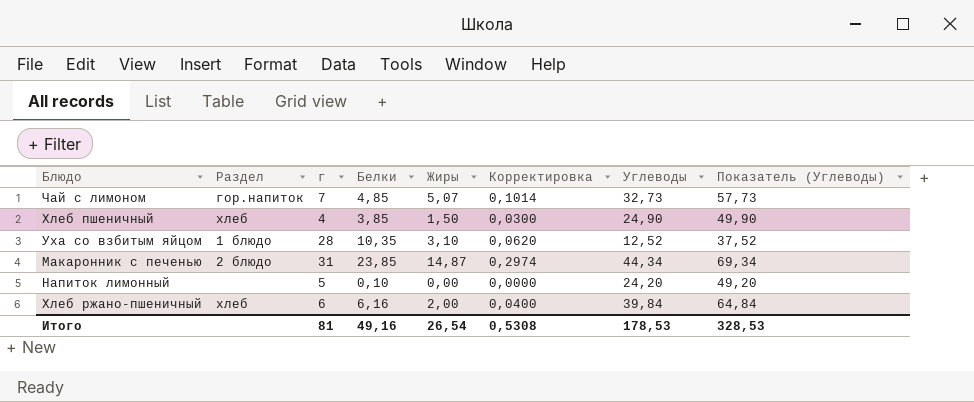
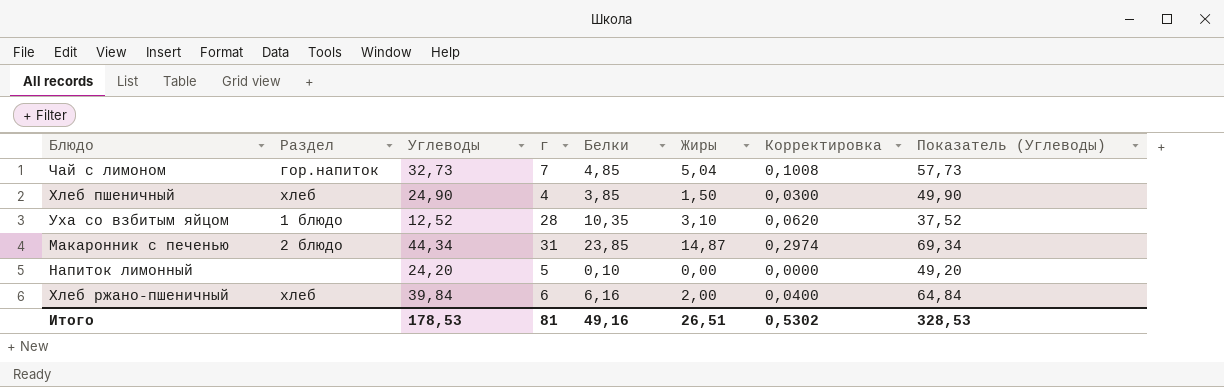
column Углеводы | position: 7 -> 3
Чай с лимоном | Жиры: 5,07 -> 5,04
Чай с лимоном | Корректировка: 0,1014 -> 0,1008
Итого | Жиры: 26,54 -> 26,51
Итого | Корректировка: 0,5308 -> 0,5302

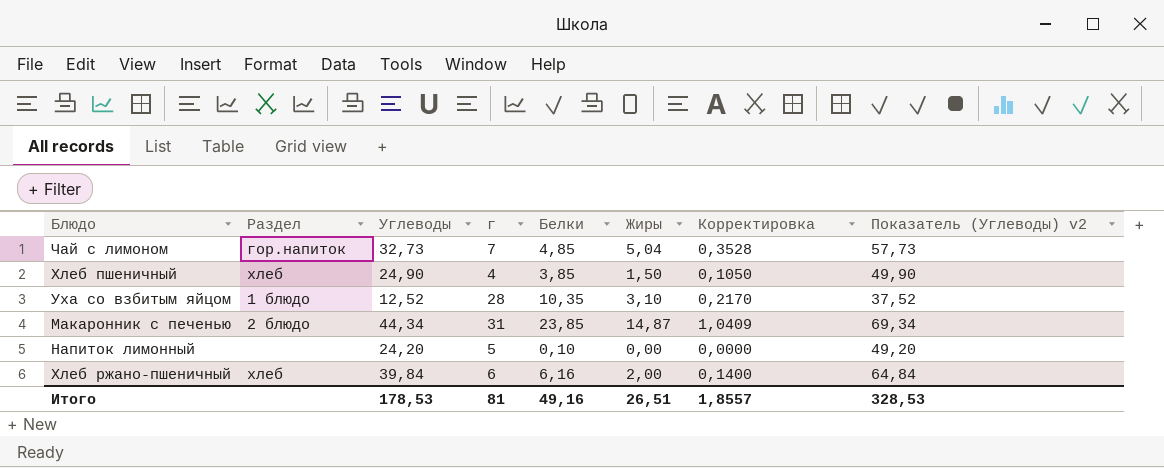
column Корректировка | formula: [Жиры] * 0,02 -> [Жиры] * 0,07
column name: Показатель (Углеводы) -> Показатель (Углеводы) v2
Итого | Корректировка: 0,5302 -> 1,8557

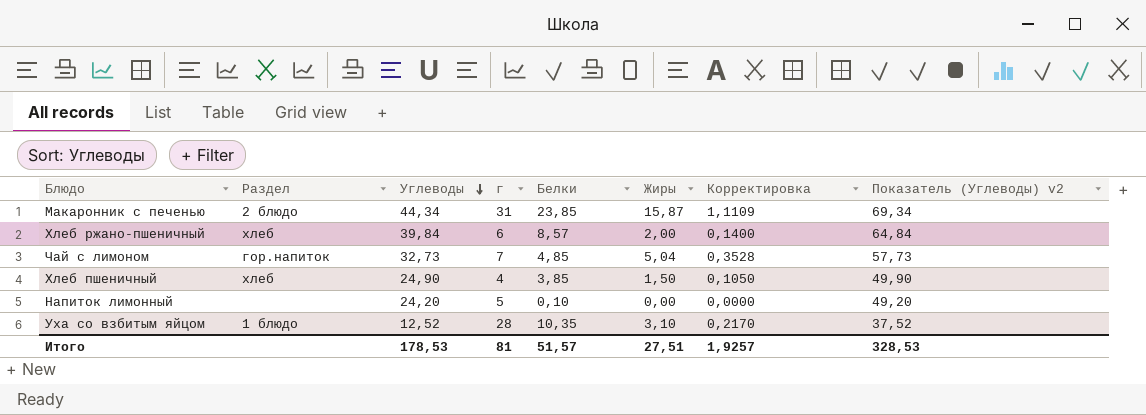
row order: none -> Углеводы descending
Макаронник с печенью | Жиры: 14,87 -> 15,87
Макаронник с печенью | Корректировка: 1,0409 -> 1,1109
Хлеб ржано-пшеничный | Белки: 6,16 -> 8,57
Итого | Белки: 49,16 -> 51,57
Итого | Жиры: 26,51 -> 27,51
Итого | Корректировка: 1,8557 -> 1,9257

